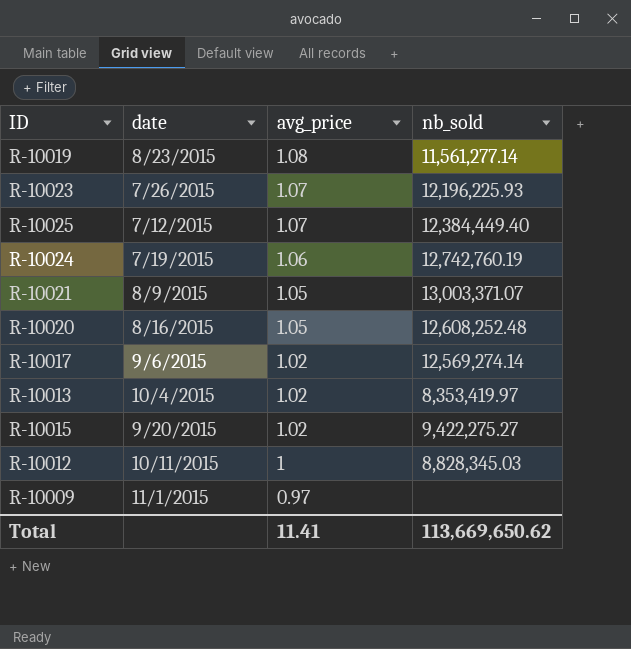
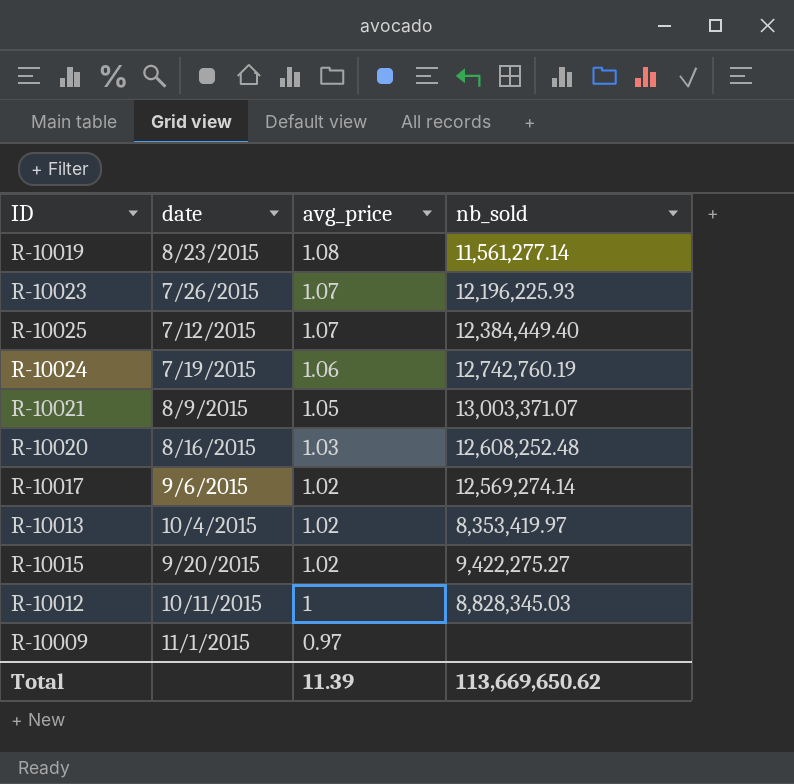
R-10020 | avg_price: 1.05 -> 1.03
Total | avg_price: 11.41 -> 11.39

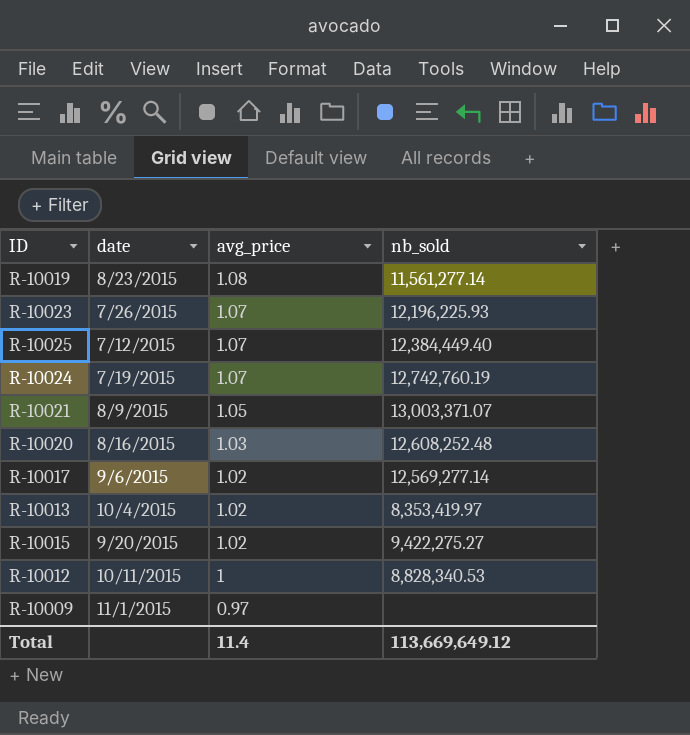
R-10024 | avg_price: 1.06 -> 1.07
R-10017 | nb_sold: 12,569,274.14 -> 12,569,277.14
R-10012 | nb_sold: 8,828,345.03 -> 8,828,340.53
Total | avg_price: 11.39 -> 11.4
Total | nb_sold: 113,669,650.62 -> 113,669,649.12

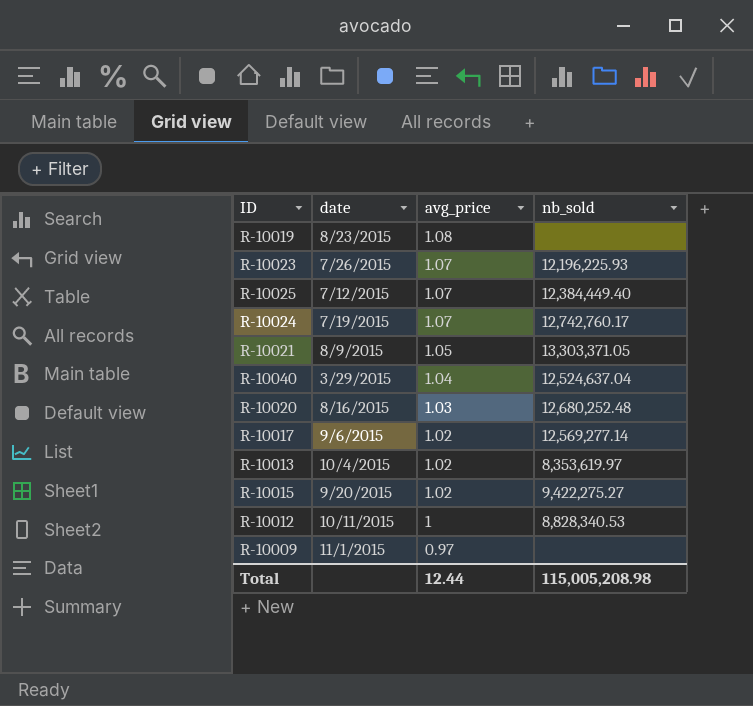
R-10019 | nb_sold: 11,561,277.14 -> none
R-10024 | nb_sold: 12,742,760.19 -> 12,742,760.17
R-10021 | nb_sold: 13,003,371.07 -> 13,303,371.05
row R-10040: none -> 3/29/2015 | 1.04 | 12,524,637.04
R-10020 | nb_sold: 12,608,252.48 -> 12,680,252.48
R-10013 | nb_sold: 8,353,419.97 -> 8,353,619.97
Total | avg_price: 11.4 -> 12.44
Total | nb_sold: 113,669,649.12 -> 115,005,208.98

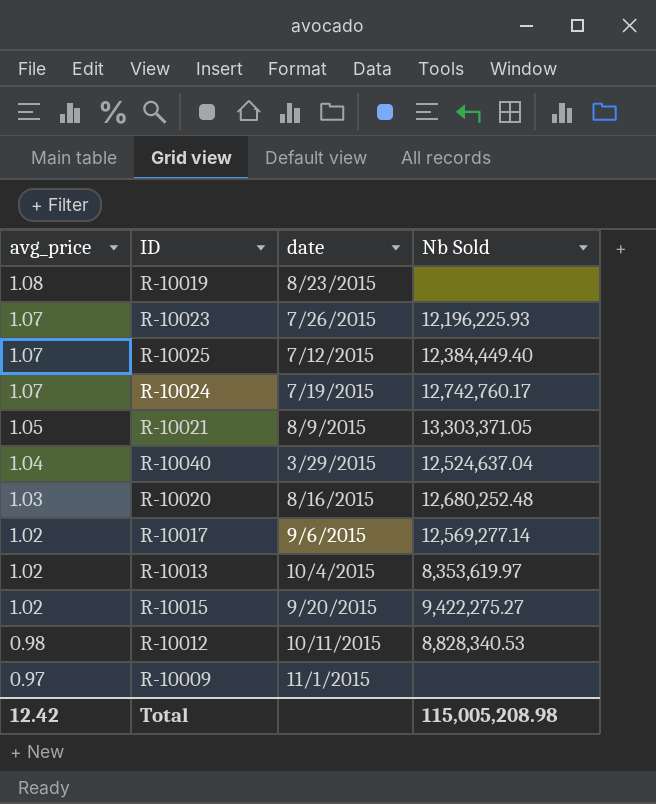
column avg_price | position: 3 -> 1
column name: nb_sold -> Nb Sold
R-10012 | avg_price: 1 -> 0.98
Total | avg_price: 12.44 -> 12.42

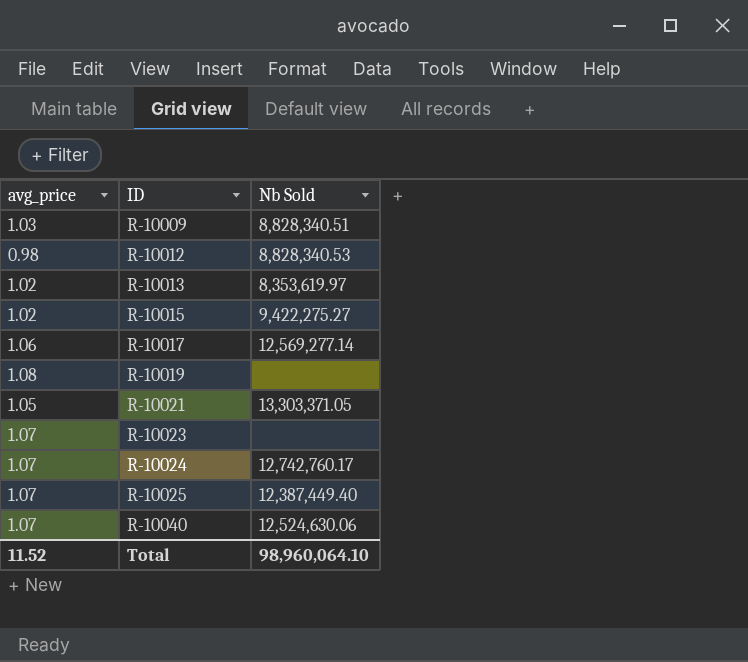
row order: avg_price descending -> ID ascending
column date | position: 3 -> none
row R-10020: 1.03 | 8/16/2015 | 12,680,252.48 -> none
R-10009 | avg_price: 0.97 -> 1.03
R-10009 | Nb Sold: none -> 8,828,340.51
R-10017 | avg_price: 1.02 -> 1.06
R-10023 | Nb Sold: 12,196,225.93 -> none
R-10025 | Nb Sold: 12,384,449.40 -> 12,387,449.40
R-10040 | avg_price: 1.04 -> 1.07
R-10040 | Nb Sold: 12,524,637.04 -> 12,524,630.06
Total | avg_price: 12.42 -> 11.52
Total | Nb Sold: 115,005,208.98 -> 98,960,064.10

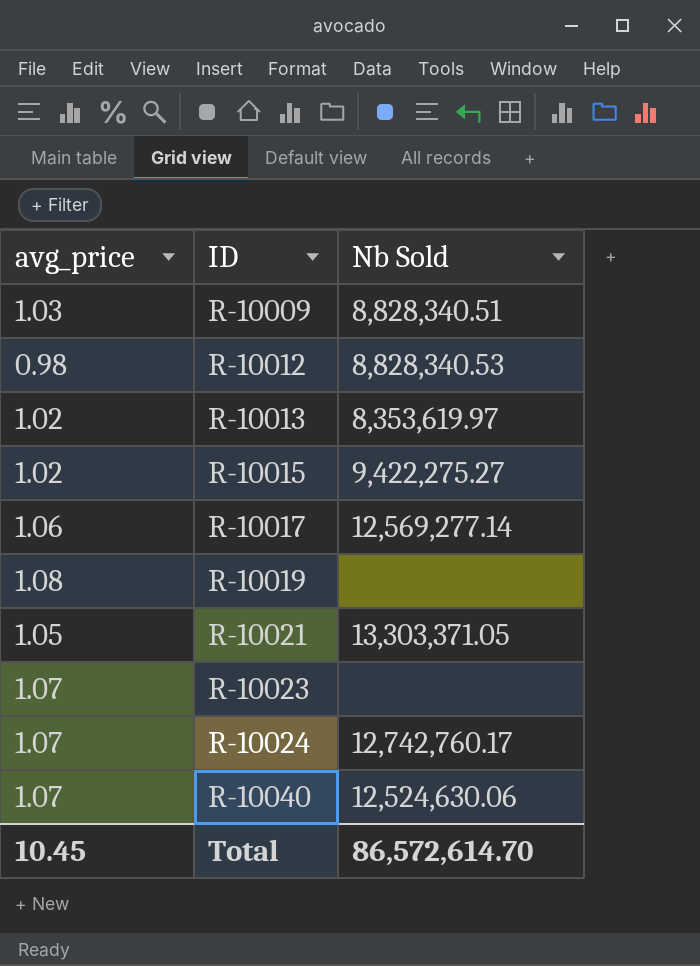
row R-10025: 1.07 | 12,387,449.40 -> none
Total | avg_price: 11.52 -> 10.45
Total | Nb Sold: 98,960,064.10 -> 86,572,614.70

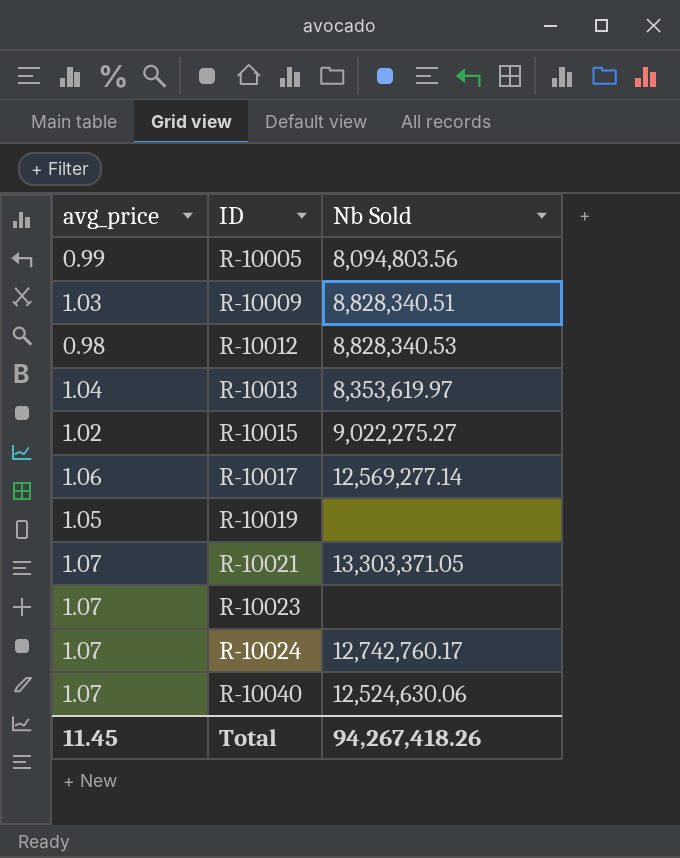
row R-10005: none -> 0.99 | 8,094,803.56
R-10013 | avg_price: 1.02 -> 1.04
R-10015 | Nb Sold: 9,422,275.27 -> 9,022,275.27
R-10019 | avg_price: 1.08 -> 1.05
R-10021 | avg_price: 1.05 -> 1.07
Total | avg_price: 10.45 -> 11.45
Total | Nb Sold: 86,572,614.70 -> 94,267,418.26

